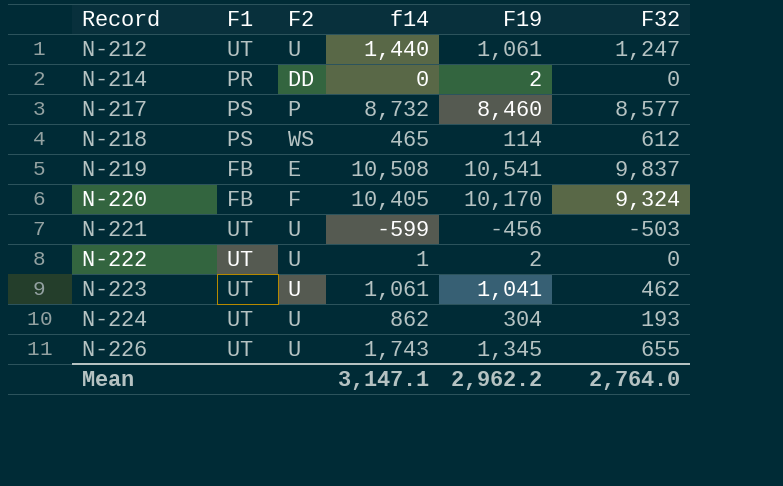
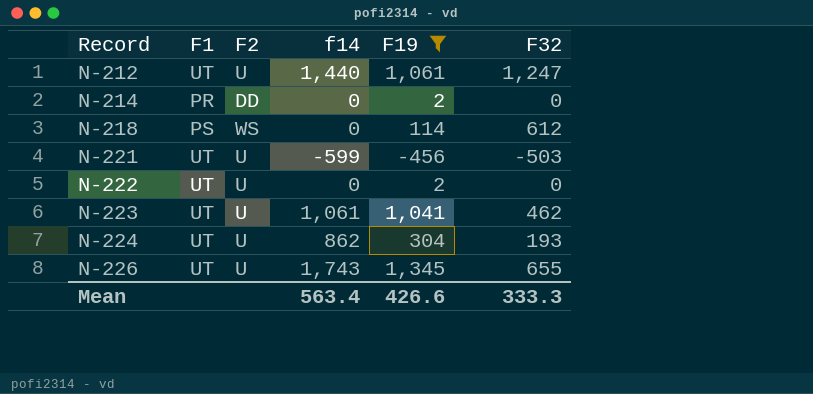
filter: none -> F19 <= 1,345
N-218 | f14: 465 -> 0
N-222 | f14: 1 -> 0
Mean | f14: 3,147.1 -> 563.4
Mean | F19: 2,962.2 -> 426.6
Mean | F32: 2,764.0 -> 333.3

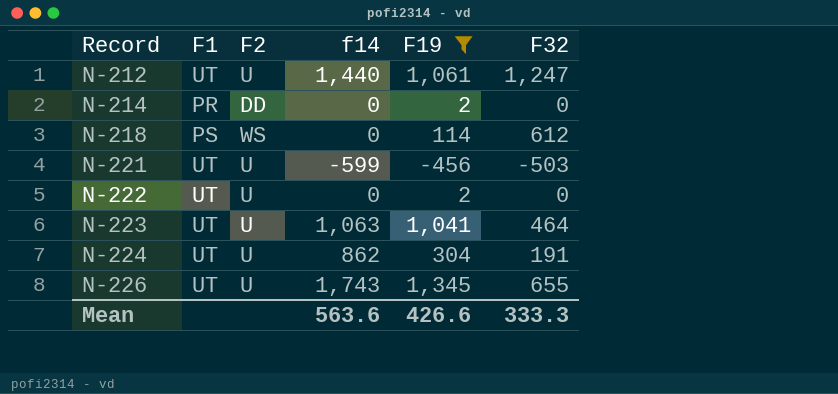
N-223 | f14: 1,061 -> 1,063
N-223 | F32: 462 -> 464
N-224 | F32: 193 -> 191
Mean | f14: 563.4 -> 563.6

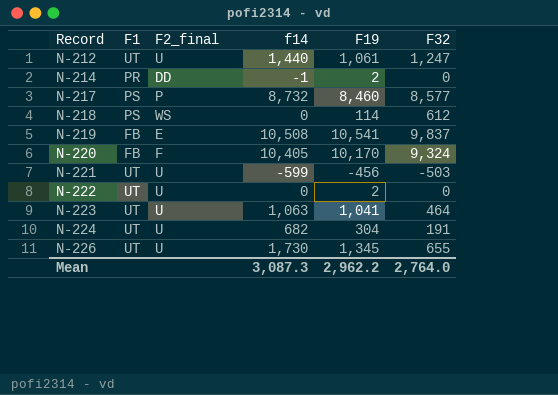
filter: F19 <= 1,345 -> none
column name: F2 -> F2_final
N-214 | f14: 0 -> -1
N-224 | f14: 862 -> 682
N-226 | f14: 1,743 -> 1,730
Mean | f14: 563.6 -> 3,087.3
Mean | F19: 426.6 -> 2,962.2
Mean | F32: 333.3 -> 2,764.0

